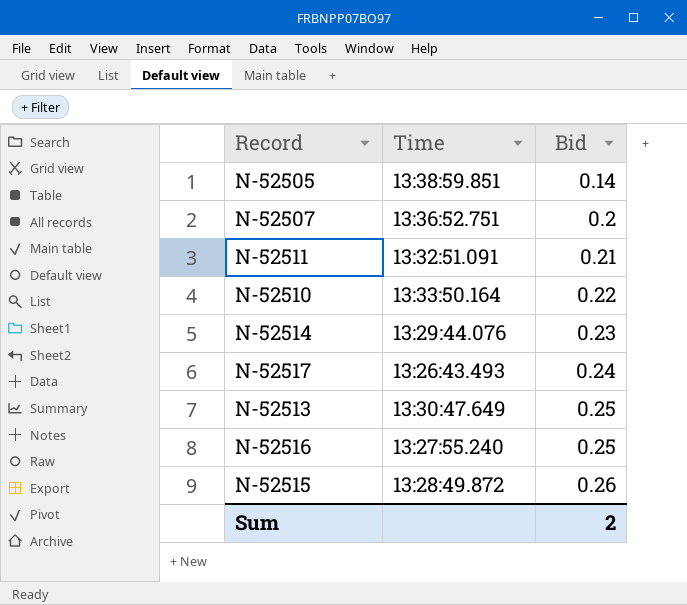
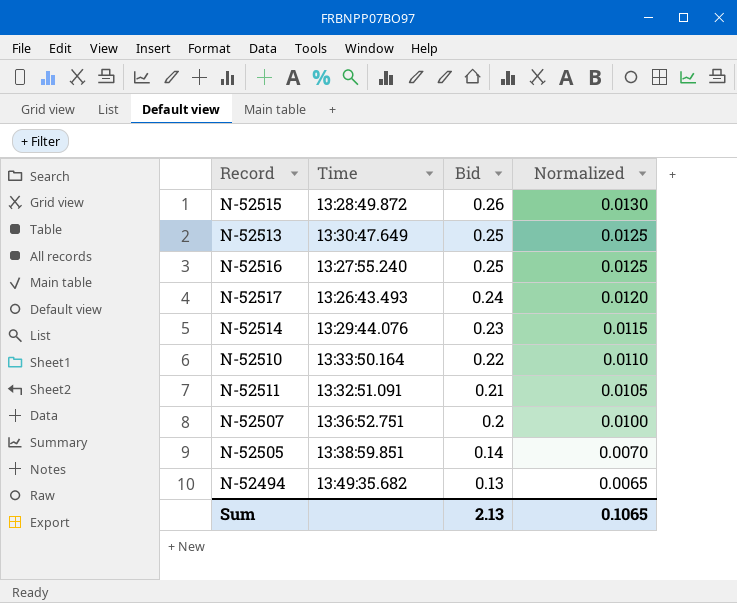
row order: Bid ascending -> Bid descending
column Normalized | formula: none -> [Bid] * 0.05
row N-52494: none -> 13:49:35.682 | 0.13 | 0.0065
Sum | Bid: 2 -> 2.13

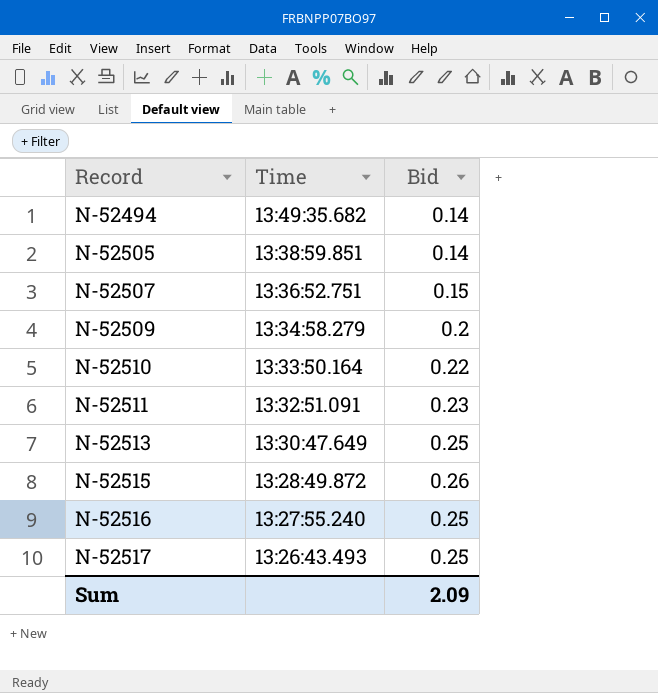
row order: Bid descending -> Record ascending
column Normalized | formula: [Bid] * 0.05 -> none
row N-52514: 13:29:44.076 | 0.23 | 0.0115 -> none
N-52494 | Bid: 0.13 -> 0.14
N-52507 | Bid: 0.2 -> 0.15
row N-52509: none -> 13:34:58.279 | 0.2
N-52511 | Bid: 0.21 -> 0.23
N-52517 | Bid: 0.24 -> 0.25
Sum | Bid: 2.13 -> 2.09

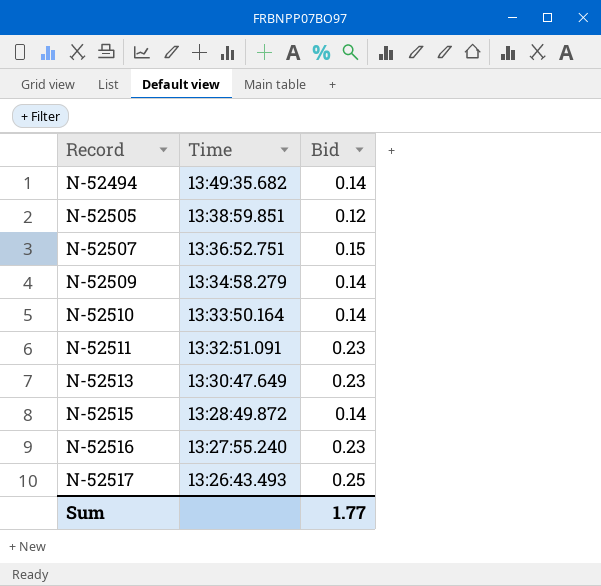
N-52505 | Bid: 0.14 -> 0.12
N-52509 | Bid: 0.2 -> 0.14
N-52510 | Bid: 0.22 -> 0.14
N-52513 | Bid: 0.25 -> 0.23
N-52515 | Bid: 0.26 -> 0.14
N-52516 | Bid: 0.25 -> 0.23
Sum | Bid: 2.09 -> 1.77

